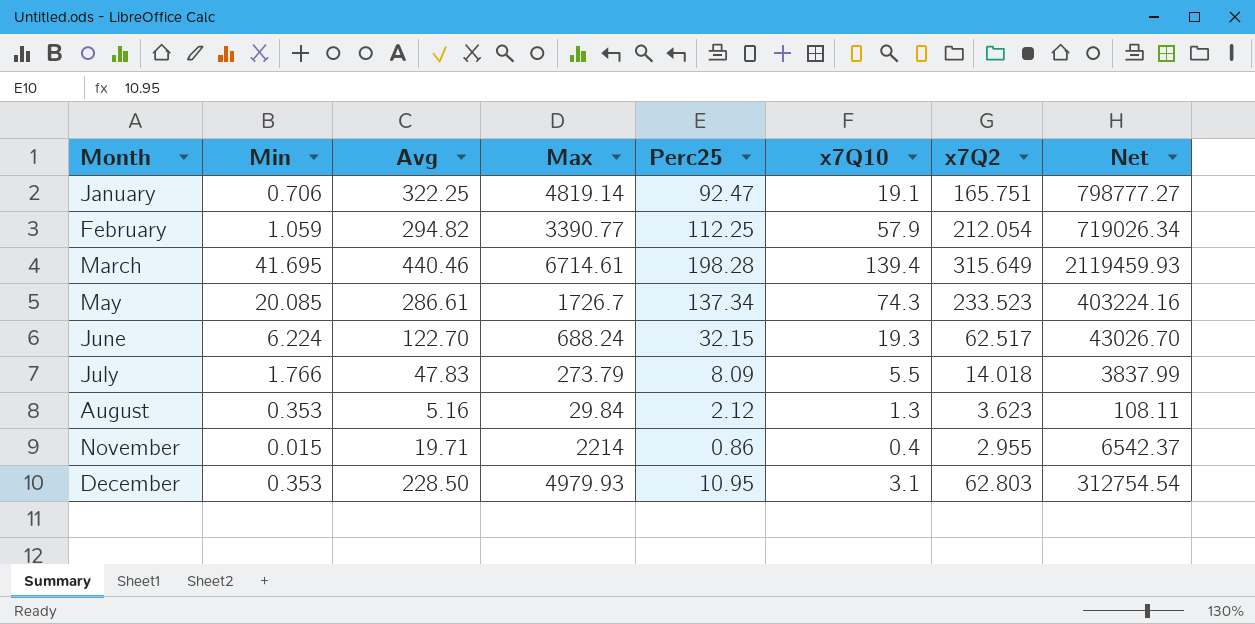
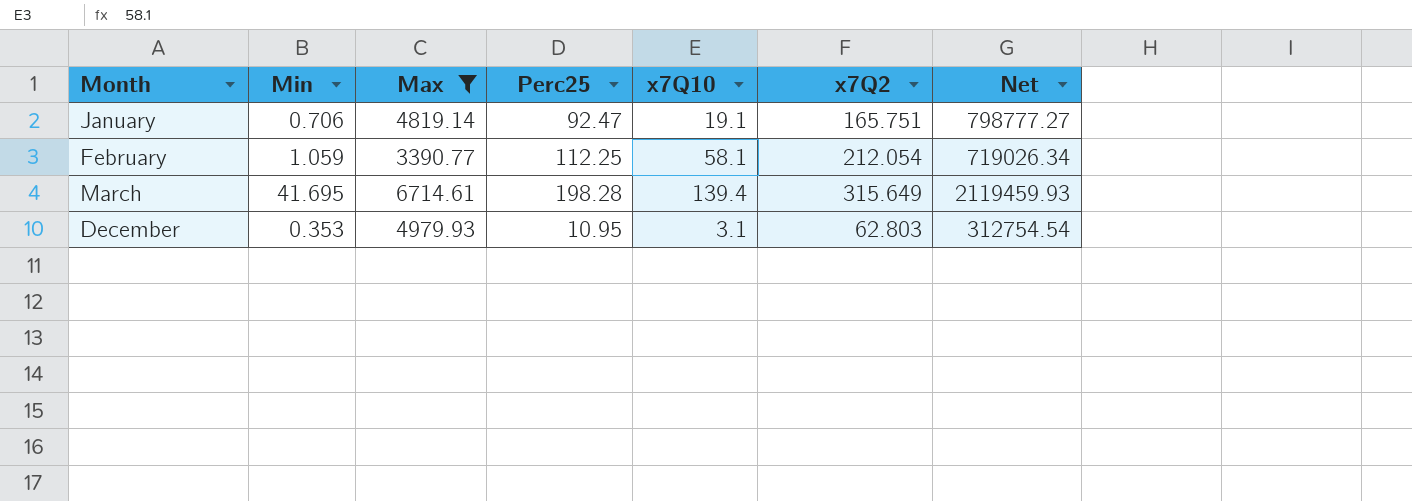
filter: none -> Max >= 3390.77
column Avg | position: 3 -> none
February | x7Q10: 57.9 -> 58.1

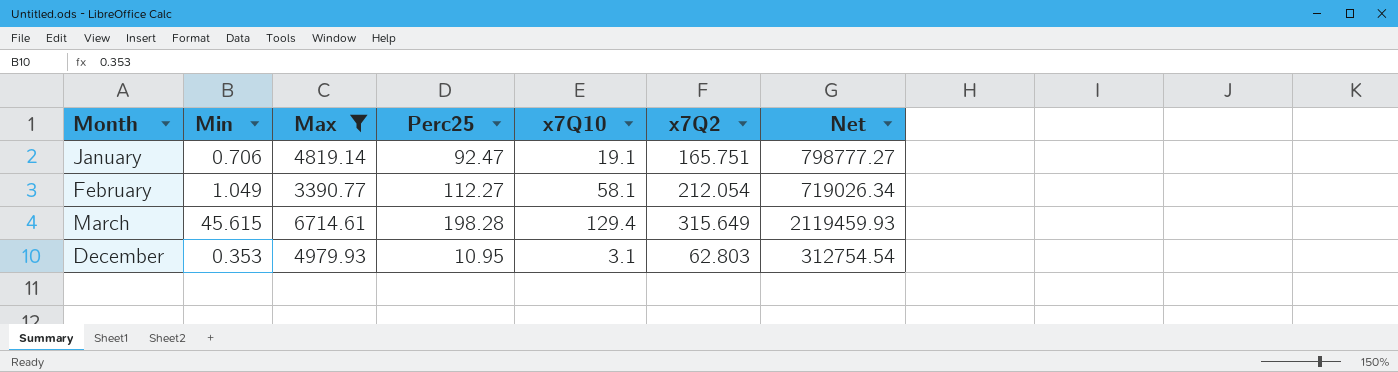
February | Min: 1.059 -> 1.049
February | Perc25: 112.25 -> 112.27
March | Min: 41.695 -> 45.615
March | x7Q10: 139.4 -> 129.4

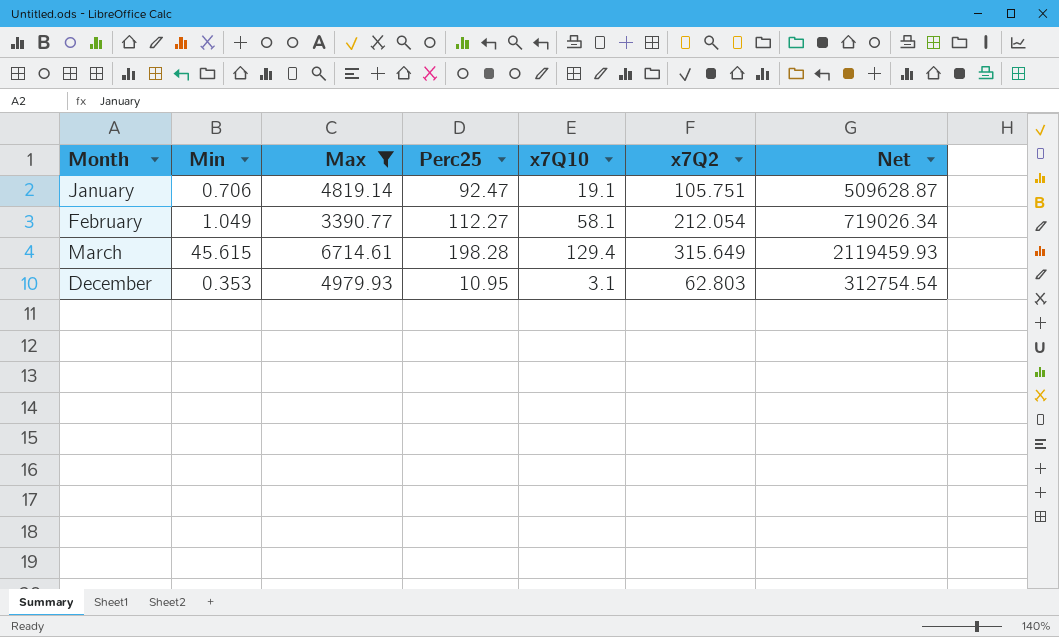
January | x7Q2: 165.751 -> 105.751
January | Net: 798777.27 -> 509628.87

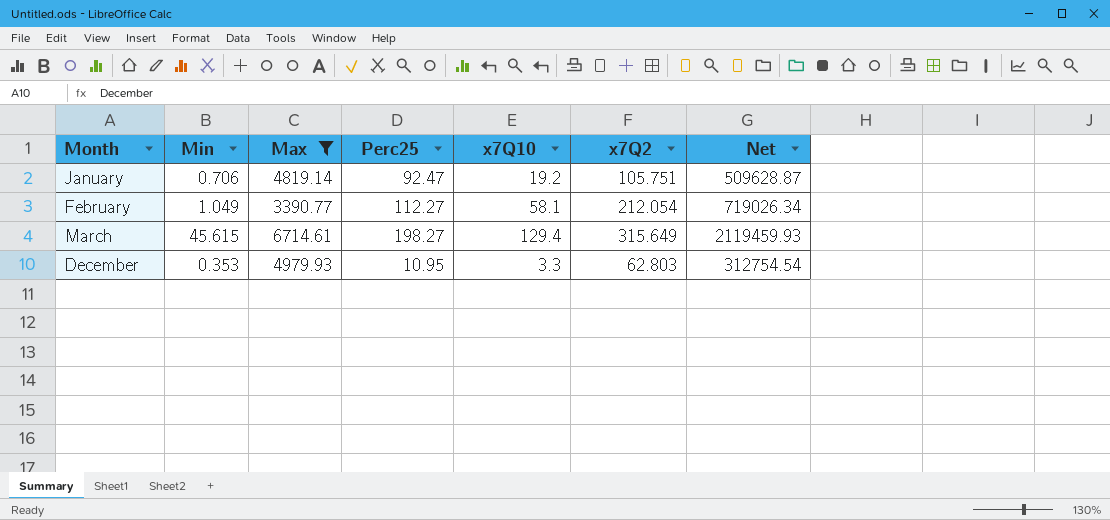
January | x7Q10: 19.1 -> 19.2
March | Perc25: 198.28 -> 198.27
December | x7Q10: 3.1 -> 3.3

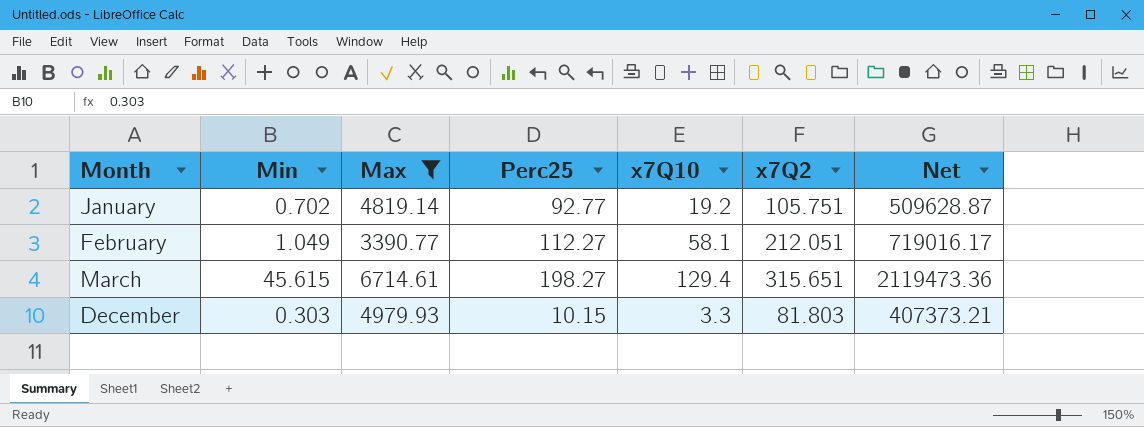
January | Min: 0.706 -> 0.702
January | Perc25: 92.47 -> 92.77
February | x7Q2: 212.054 -> 212.051
February | Net: 719026.34 -> 719016.17
March | x7Q2: 315.649 -> 315.651
March | Net: 2119459.93 -> 2119473.36
December | Min: 0.353 -> 0.303
December | Perc25: 10.95 -> 10.15
December | x7Q2: 62.803 -> 81.803
December | Net: 312754.54 -> 407373.21

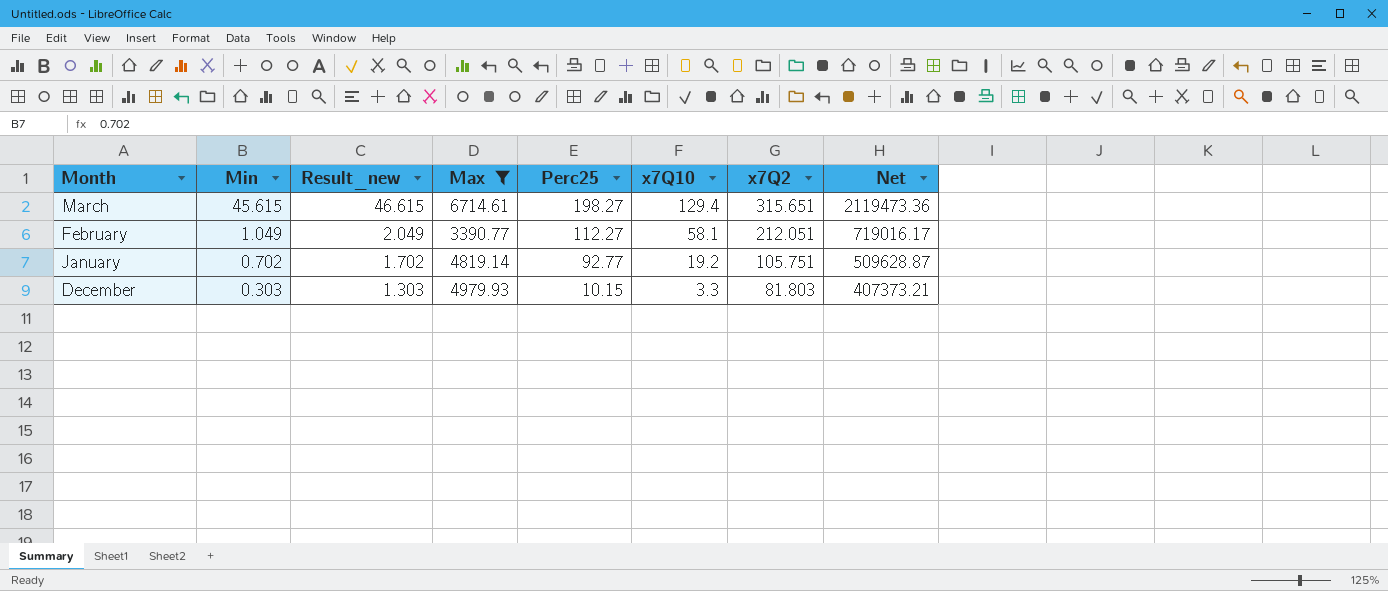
row order: Month ascending -> Min descending
column Result_new | formula: none -> [Min] + 1

